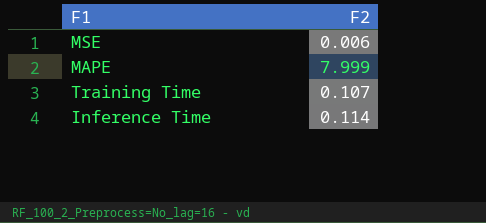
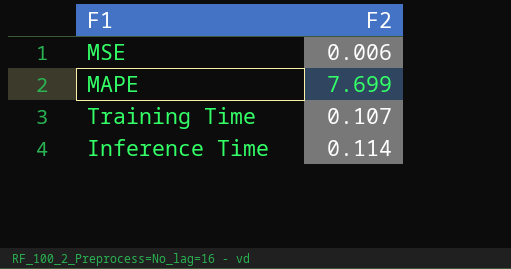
MAPE | F2: 7.999 -> 7.699

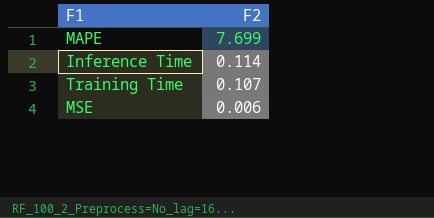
row order: none -> F2 descending

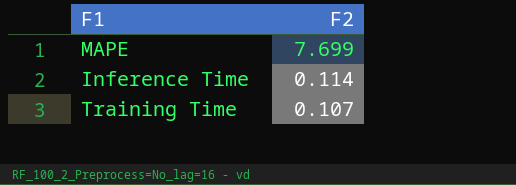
row MSE: 0.006 -> none

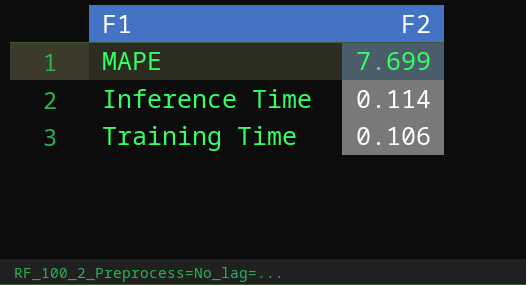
Training Time | F2: 0.107 -> 0.106

